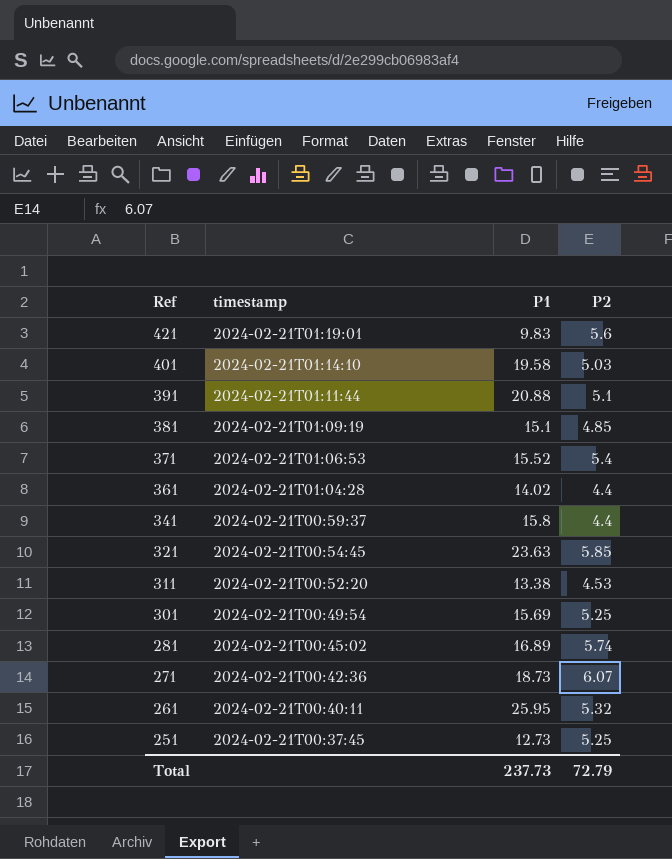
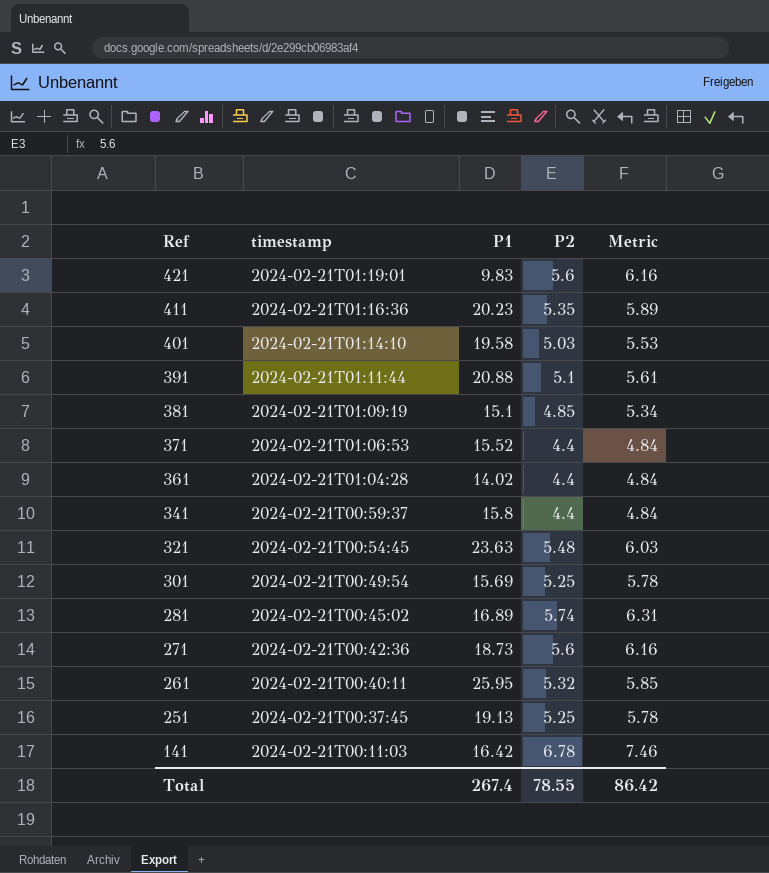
column Metric | formula: none -> [P2] * 1.1
row 311: 2024-02-21T00:52:20 | 13.38 | 4.53 -> none
row 411: none -> 2024-02-21T01:16:36 | 20.23 | 5.35 | 5.89
371 | P2: 5.4 -> 4.4
321 | P2: 5.85 -> 5.48
271 | P2: 6.07 -> 5.6
251 | P1: 12.73 -> 19.13
row 141: none -> 2024-02-21T00:11:03 | 16.42 | 6.78 | 7.46
Total | P1: 237.73 -> 267.4
Total | P2: 72.79 -> 78.55

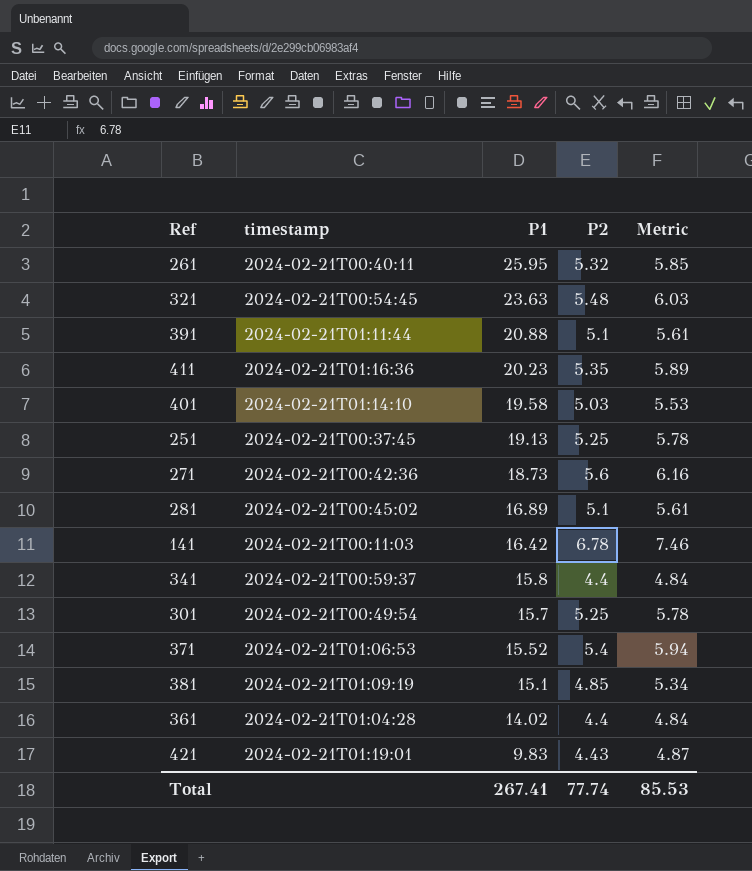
row order: Ref descending -> P1 descending
281 | P2: 5.74 -> 5.1
281 | Metric: 6.31 -> 5.61
301 | P1: 15.69 -> 15.7
371 | P2: 4.4 -> 5.4
371 | Metric: 4.84 -> 5.94
421 | P2: 5.6 -> 4.43
421 | Metric: 6.16 -> 4.87
Total | P1: 267.4 -> 267.41
Total | P2: 78.55 -> 77.74
Total | Metric: 86.42 -> 85.53

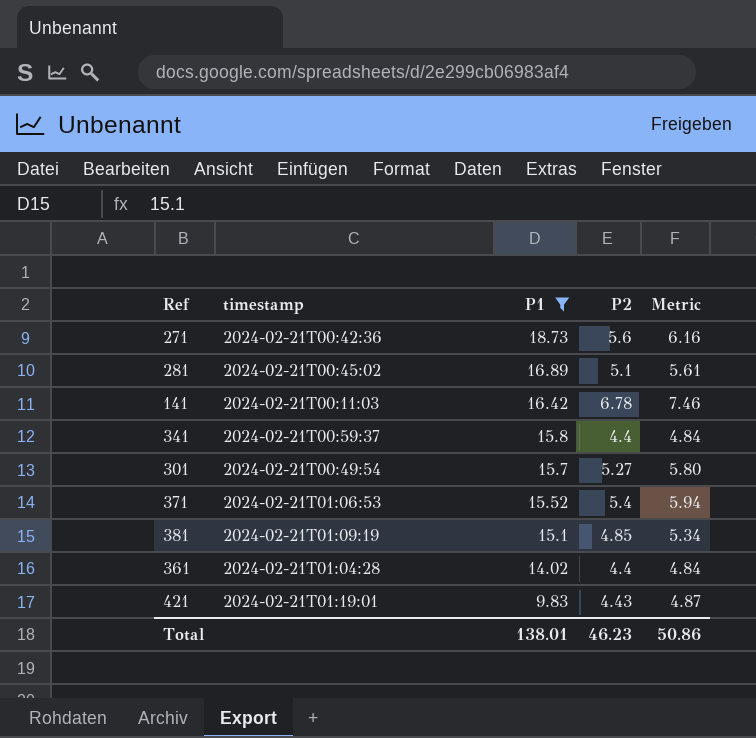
filter: none -> P1 <= 18.73
301 | P2: 5.25 -> 5.27
301 | Metric: 5.78 -> 5.80
Total | P1: 267.41 -> 138.01
Total | P2: 77.74 -> 46.23
Total | Metric: 85.53 -> 50.86

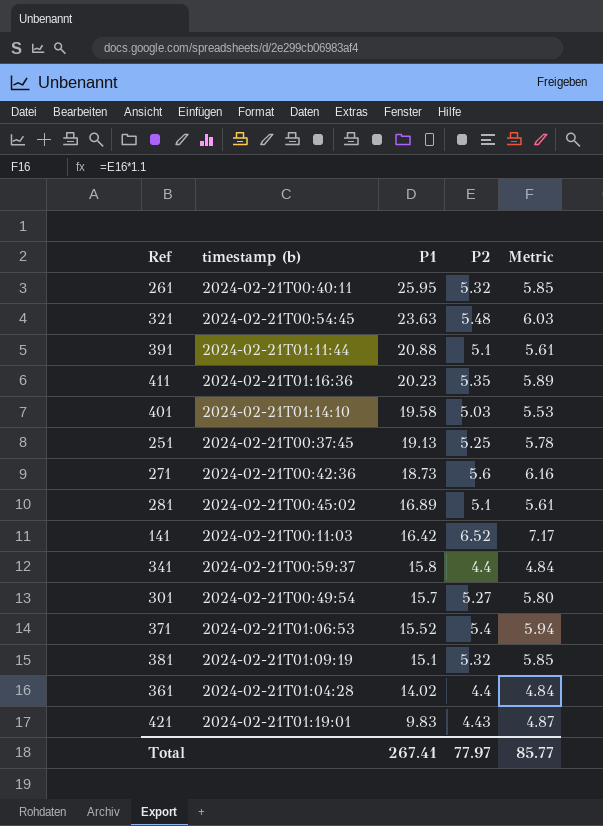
filter: P1 <= 18.73 -> none
column name: timestamp -> timestamp (b)
141 | P2: 6.78 -> 6.52
141 | Metric: 7.46 -> 7.17
381 | P2: 4.85 -> 5.32
381 | Metric: 5.34 -> 5.85
Total | P1: 138.01 -> 267.41
Total | P2: 46.23 -> 77.97
Total | Metric: 50.86 -> 85.77

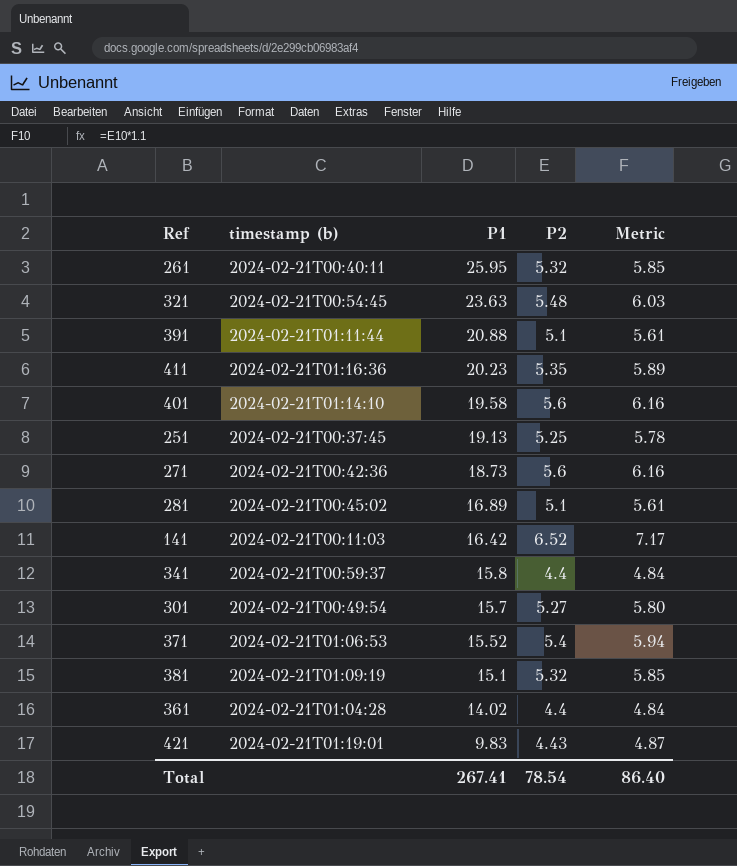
401 | P2: 5.03 -> 5.6
401 | Metric: 5.53 -> 6.16
Total | P2: 77.97 -> 78.54
Total | Metric: 85.77 -> 86.40

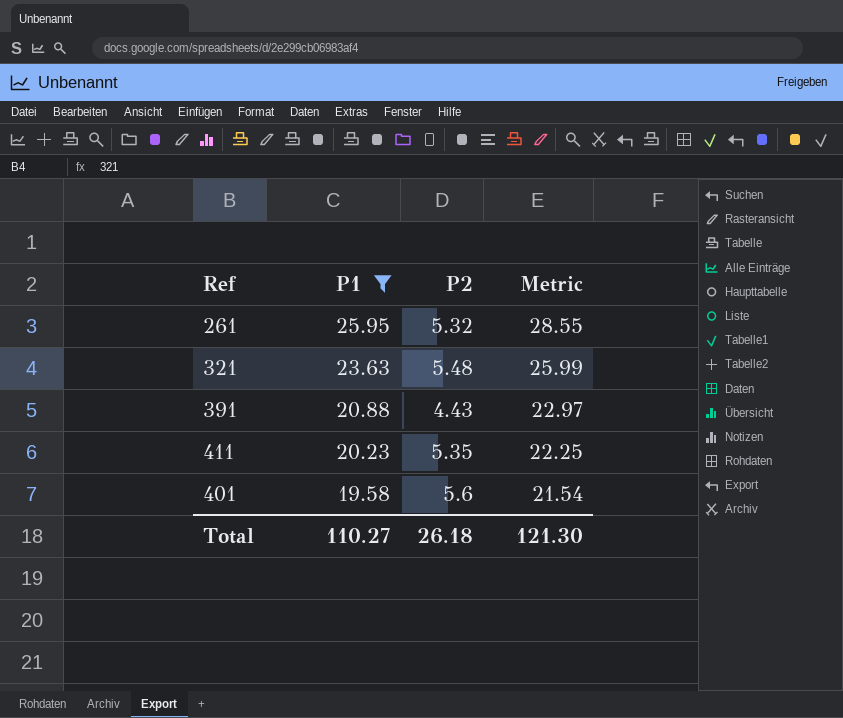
filter: none -> P1 >= 19.58
column timestamp (b) | position: 2 -> none
column Metric | formula: [P2] * 1.1 -> [P1] * 1.1
391 | P2: 5.1 -> 4.43
Total | P1: 267.41 -> 110.27
Total | P2: 78.54 -> 26.18
Total | Metric: 86.40 -> 121.30

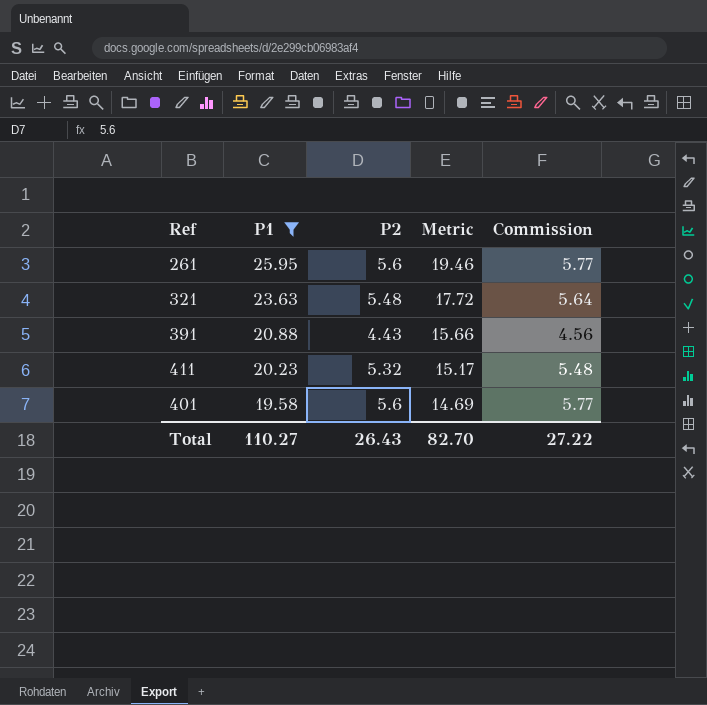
column Metric | formula: [P1] * 1.1 -> [P1] * 0.75
column Commission | formula: none -> [P2] * 1.03
261 | P2: 5.32 -> 5.6
411 | P2: 5.35 -> 5.32
Total | P2: 26.18 -> 26.43
Total | Metric: 121.30 -> 82.70

